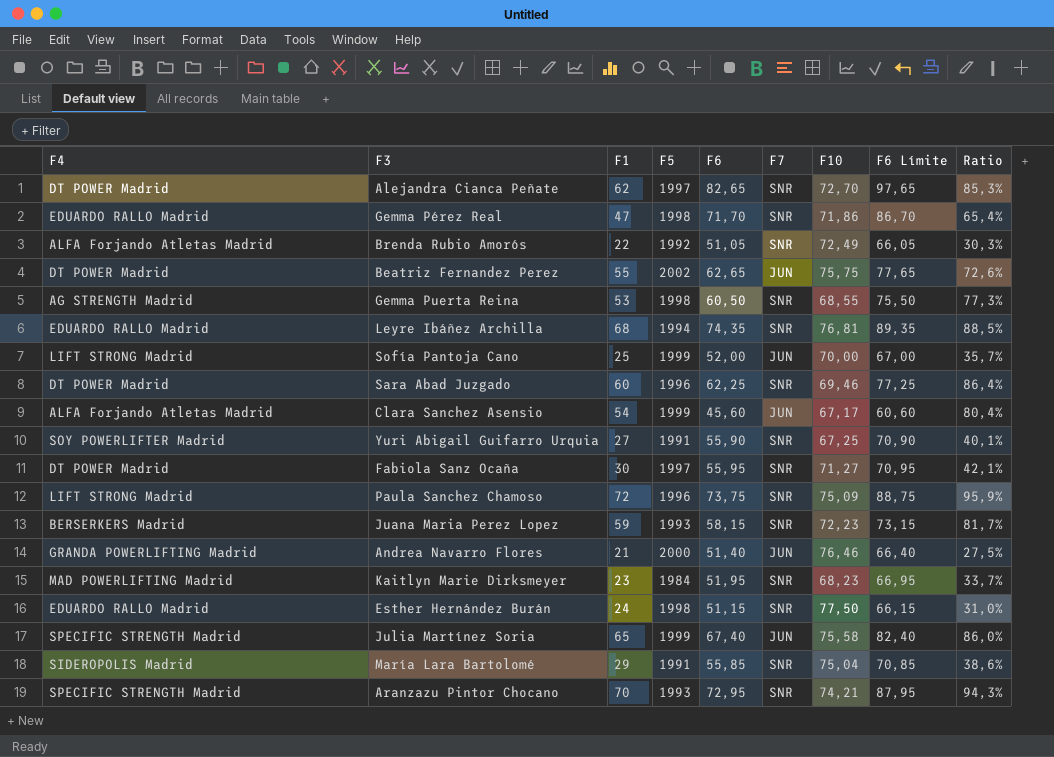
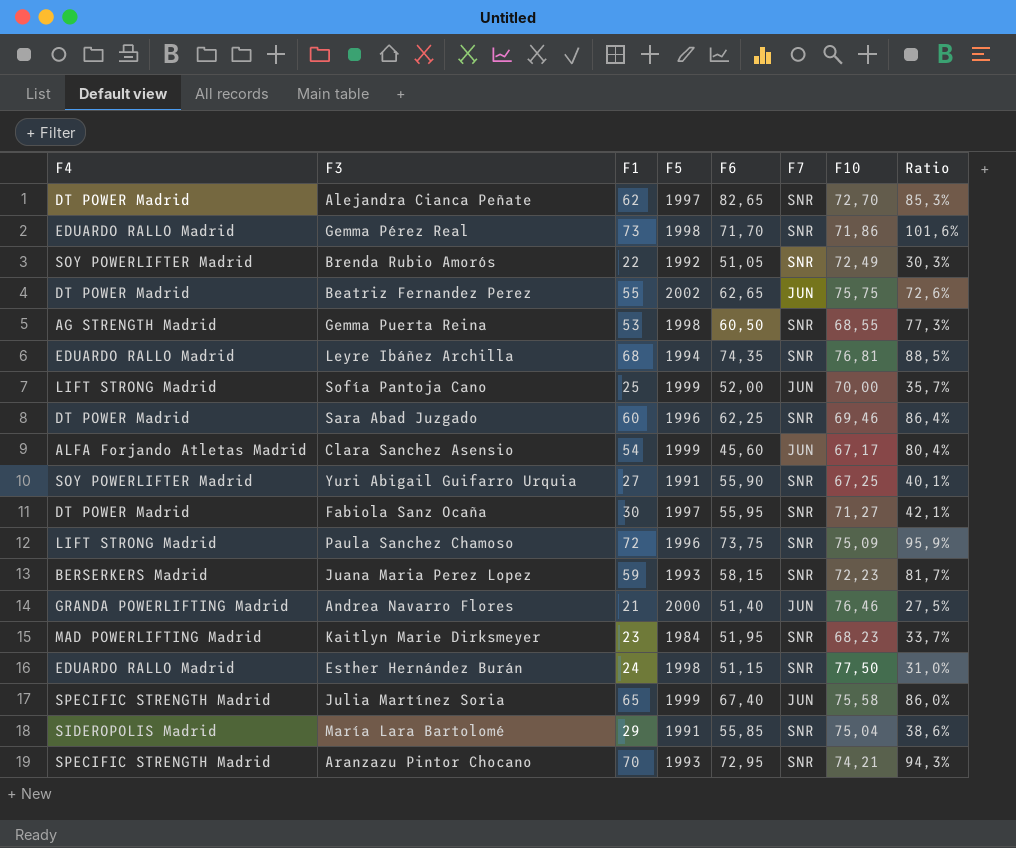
column F6 Límite | formula: [F6] + 15 -> none
Gemma Pérez Real | F1: 47 -> 73
Gemma Pérez Real | Ratio: 65,4% -> 101,6%
Brenda Rubio Amorós | F4: ALFA Forjando Atletas Madrid -> SOY POWERLIFTER Madrid

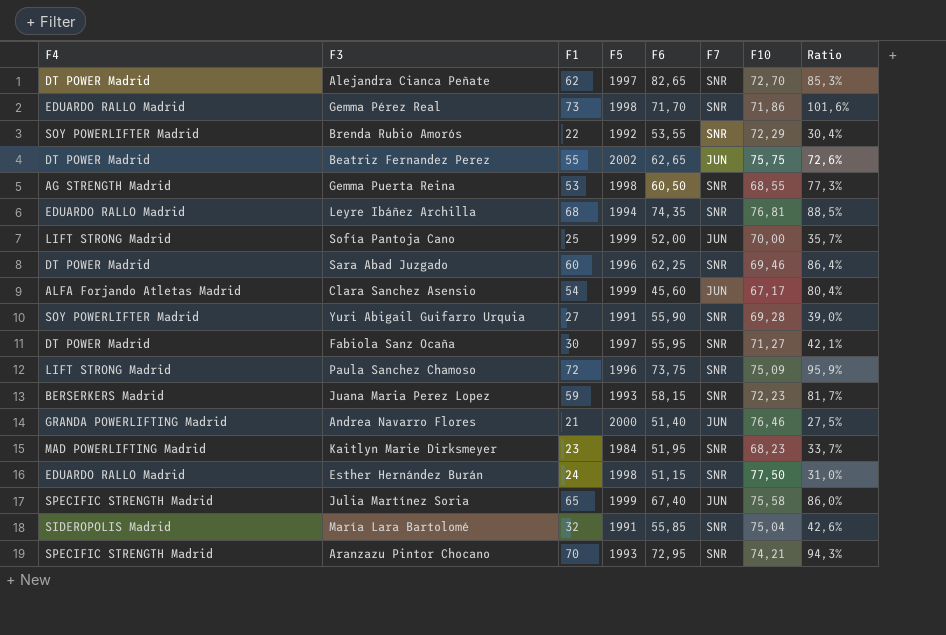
Brenda Rubio Amorós | F6: 51,05 -> 53,55
Brenda Rubio Amorós | F10: 72,49 -> 72,29
Brenda Rubio Amorós | Ratio: 30,3% -> 30,4%
Yuri Abigail Guifarro Urquia | F10: 67,25 -> 69,28
Yuri Abigail Guifarro Urquia | Ratio: 40,1% -> 39,0%
María Lara Bartolomé | F1: 29 -> 32
María Lara Bartolomé | Ratio: 38,6% -> 42,6%

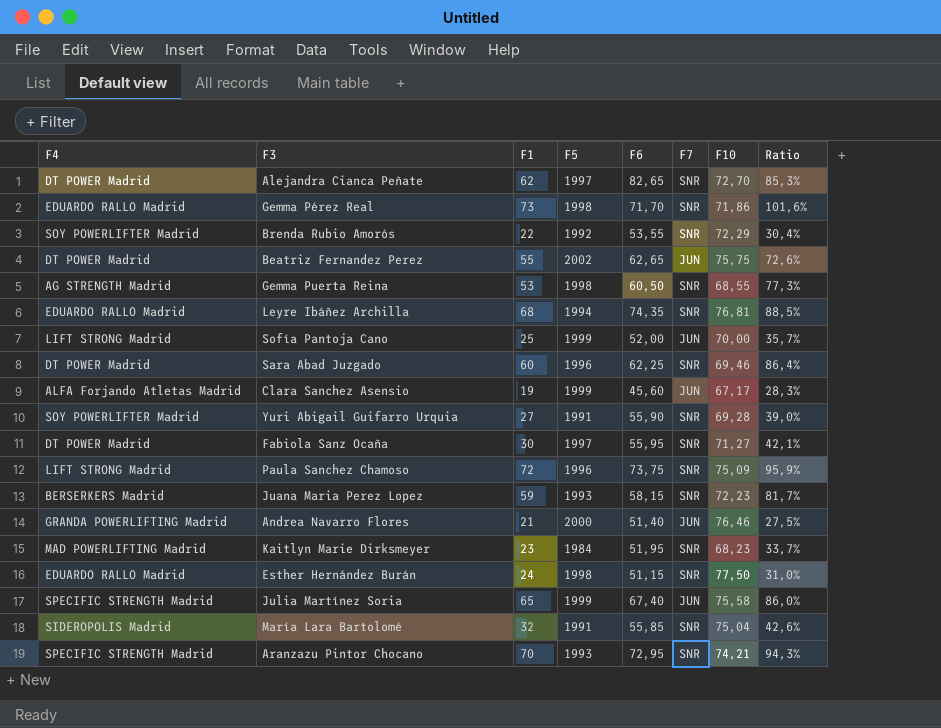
Clara Sanchez Asensio | F1: 54 -> 19
Clara Sanchez Asensio | Ratio: 80,4% -> 28,3%

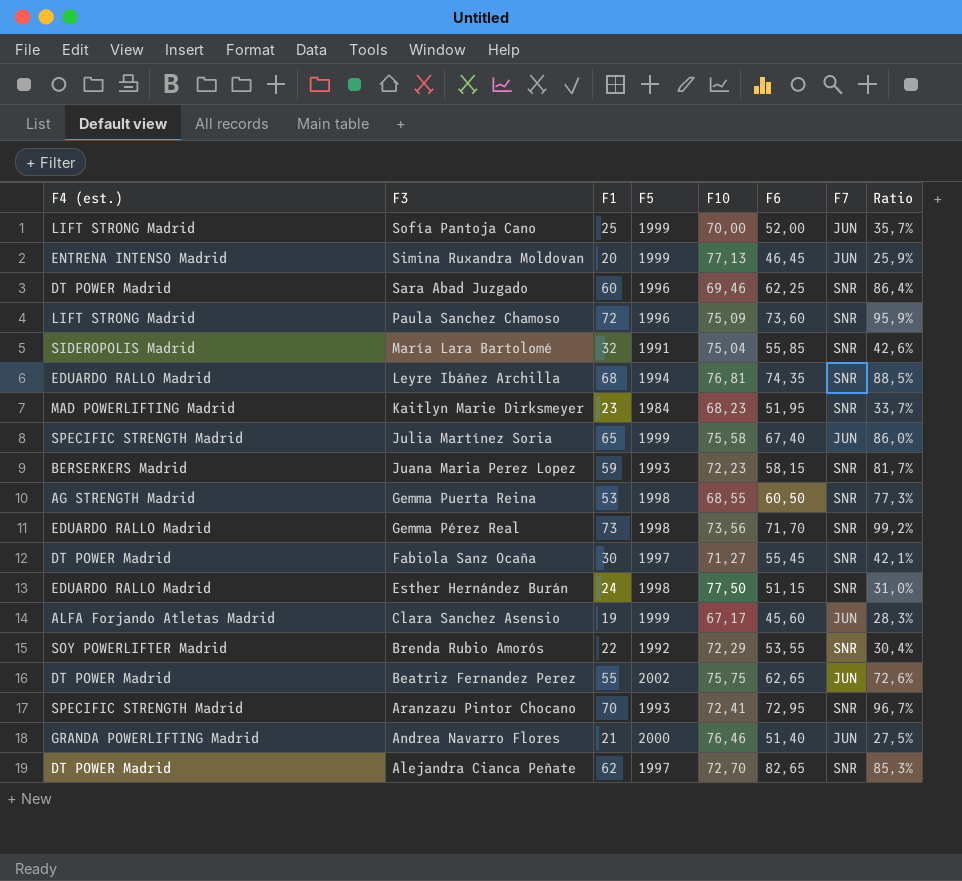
row order: none -> F3 descending
column name: F4 -> F4 (est.)
column F10 | position: 7 -> 5
row Yuri Abigail Guifarro Urquia: SOY POWERLIFTER Madrid | 27 | 1991 | 55,90 | SNR | 69,28 | 39,0% -> none
row Simina Ruxandra Moldovan: none -> ENTRENA INTENSO Madrid | 20 | 1999 | 77,13 | 46,45 | JUN | 25,9%
Paula Sanchez Chamoso | F6: 73,75 -> 73,60
Gemma Pérez Real | F10: 71,86 -> 73,56
Gemma Pérez Real | Ratio: 101,6% -> 99,2%
Fabiola Sanz Ocaña | F6: 55,95 -> 55,45
Aranzazu Pintor Chocano | F10: 74,21 -> 72,41
Aranzazu Pintor Chocano | Ratio: 94,3% -> 96,7%

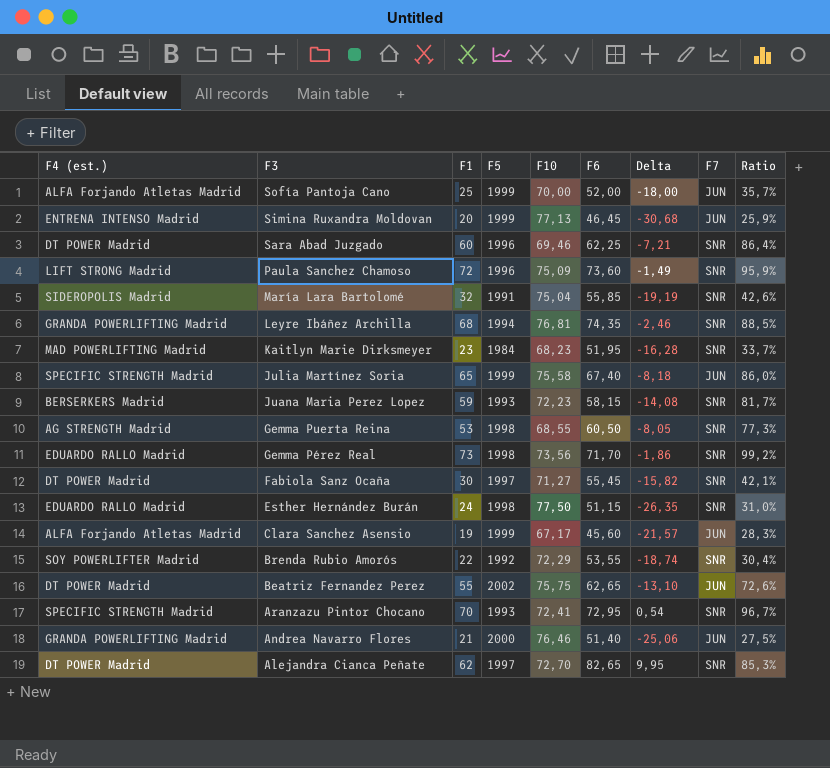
column Delta | formula: none -> [F6] - [F10]
Sofía Pantoja Cano | F4 (est.): LIFT STRONG Madrid -> ALFA Forjando Atletas Madrid
Leyre Ibáñez Archilla | F4 (est.): EDUARDO RALLO Madrid -> GRANDA POWERLIFTING Madrid

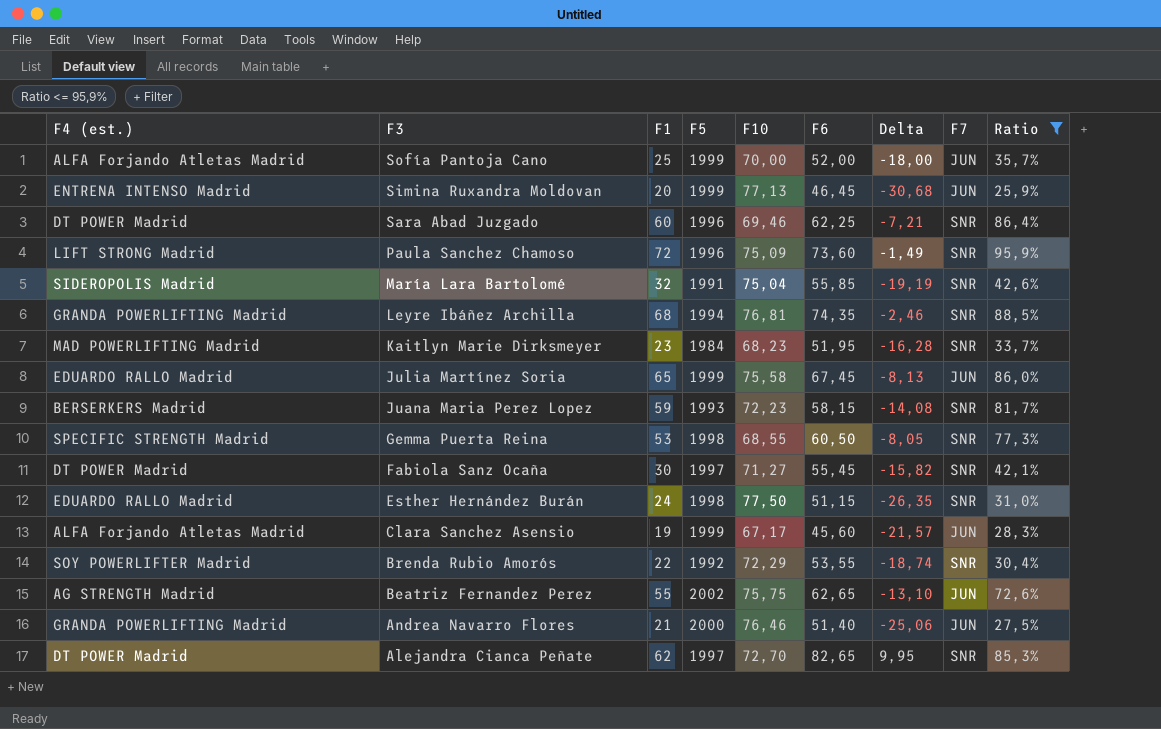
filter: none -> Ratio <= 95,9%
Julia Martínez Soria | F4 (est.): SPECIFIC STRENGTH Madrid -> EDUARDO RALLO Madrid
Julia Martínez Soria | F6: 67,40 -> 67,45
Julia Martínez Soria | Delta: -8,18 -> -8,13
Gemma Puerta Reina | F4 (est.): AG STRENGTH Madrid -> SPECIFIC STRENGTH Madrid
Beatriz Fernandez Perez | F4 (est.): DT POWER Madrid -> AG STRENGTH Madrid

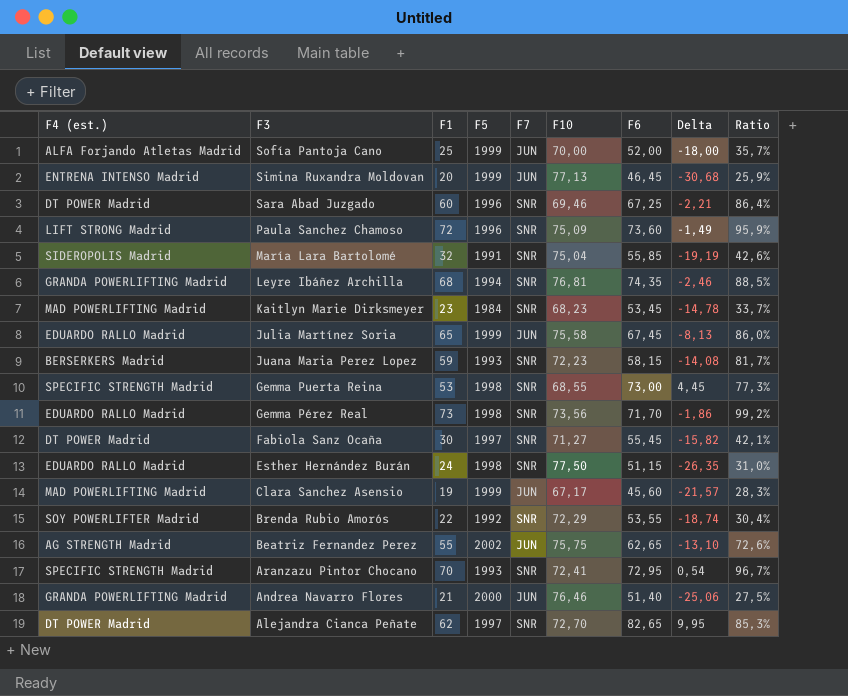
filter: Ratio <= 95,9% -> none
column F7 | position: 8 -> 5
Sara Abad Juzgado | F6: 62,25 -> 67,25
Sara Abad Juzgado | Delta: -7,21 -> -2,21
Kaitlyn Marie Dirksmeyer | F6: 51,95 -> 53,45
Kaitlyn Marie Dirksmeyer | Delta: -16,28 -> -14,78
Gemma Puerta Reina | F6: 60,50 -> 73,00
Gemma Puerta Reina | Delta: -8,05 -> 4,45
Clara Sanchez Asensio | F4 (est.): ALFA Forjando Atletas Madrid -> MAD POWERLIFTING Madrid

